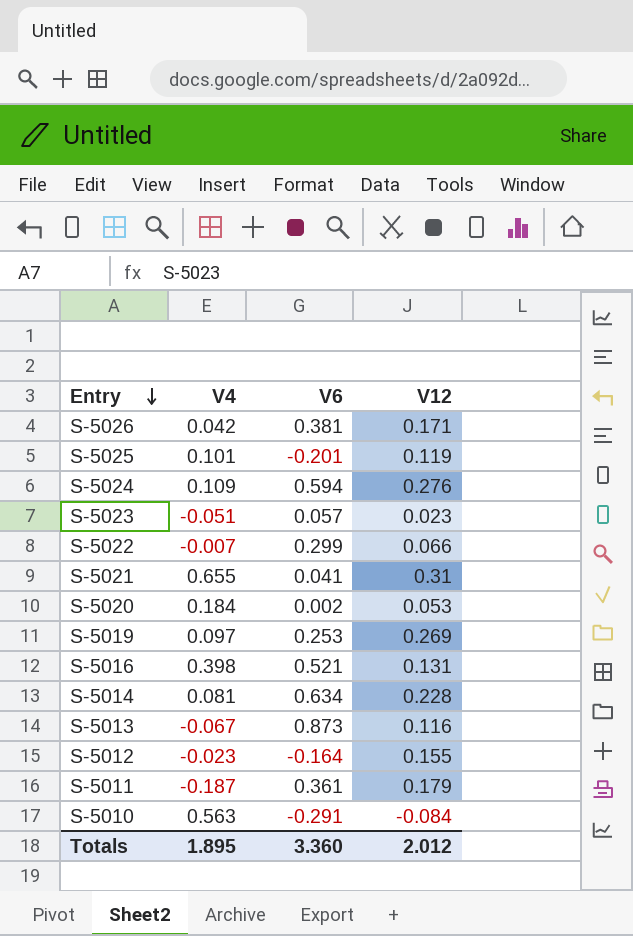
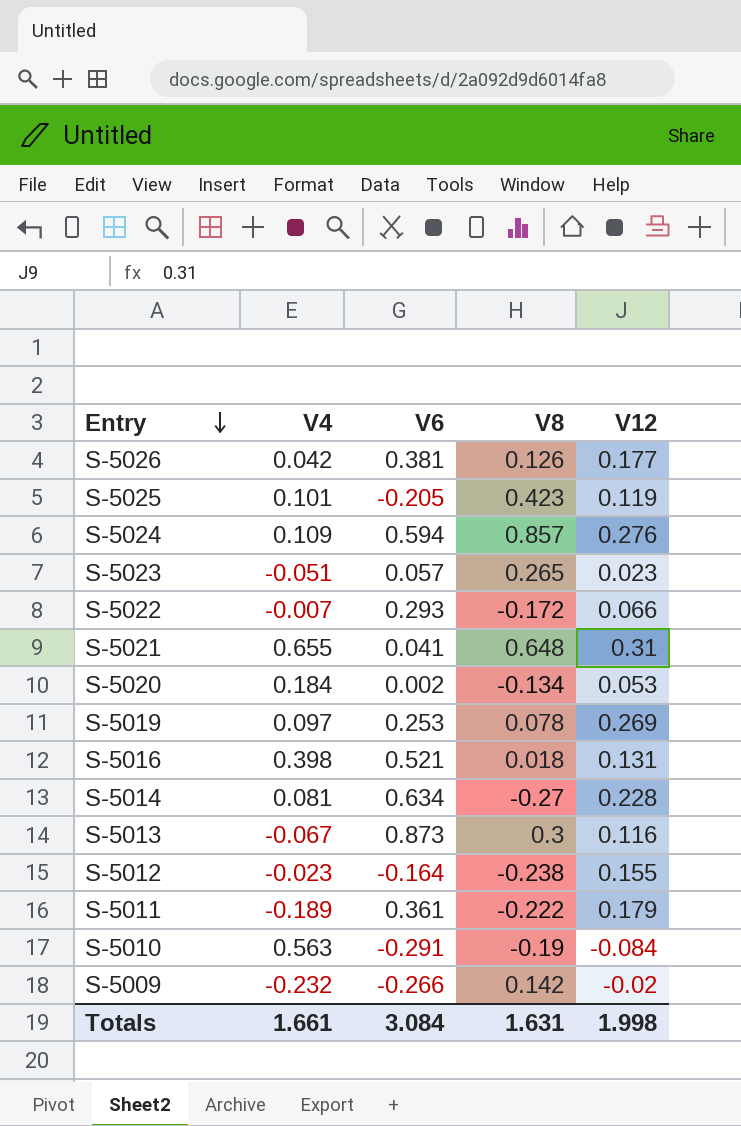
column V8 | position: none -> 4
S-5026 | V12: 0.171 -> 0.177
S-5025 | V6: -0.201 -> -0.205
S-5022 | V6: 0.299 -> 0.293
S-5011 | V4: -0.187 -> -0.189
row S-5009: none -> -0.232 | -0.266 | 0.142 | -0.02
Totals | V4: 1.895 -> 1.661
Totals | V6: 3.360 -> 3.084
Totals | V12: 2.012 -> 1.998

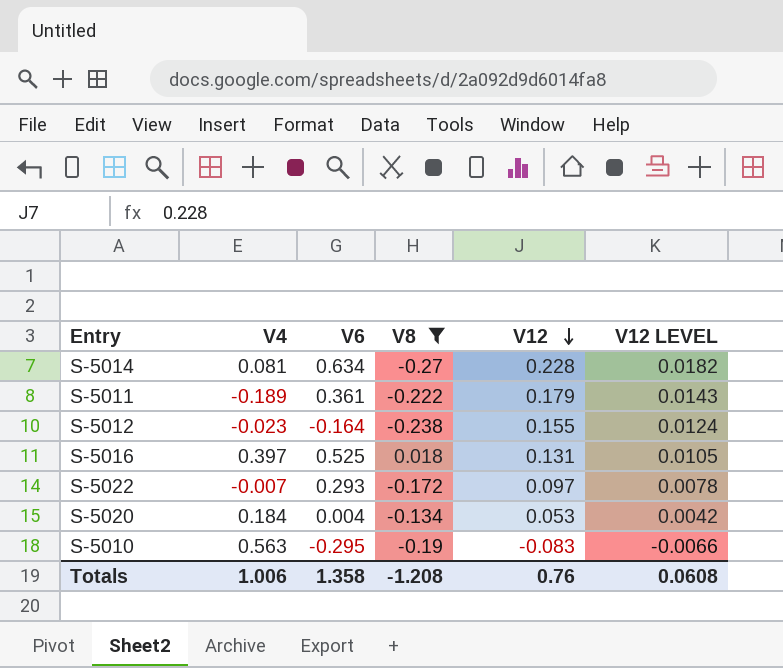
filter: none -> V8 <= 0.018
row order: Entry descending -> V12 descending
column V12 LEVEL | formula: none -> [V12] * 0.08
S-5016 | V4: 0.398 -> 0.397
S-5016 | V6: 0.521 -> 0.525
S-5022 | V12: 0.066 -> 0.097
S-5020 | V6: 0.002 -> 0.004
S-5010 | V6: -0.291 -> -0.295
S-5010 | V12: -0.084 -> -0.083
Totals | V4: 1.661 -> 1.006
Totals | V6: 3.084 -> 1.358
Totals | V8: 1.631 -> -1.208
Totals | V12: 1.998 -> 0.76

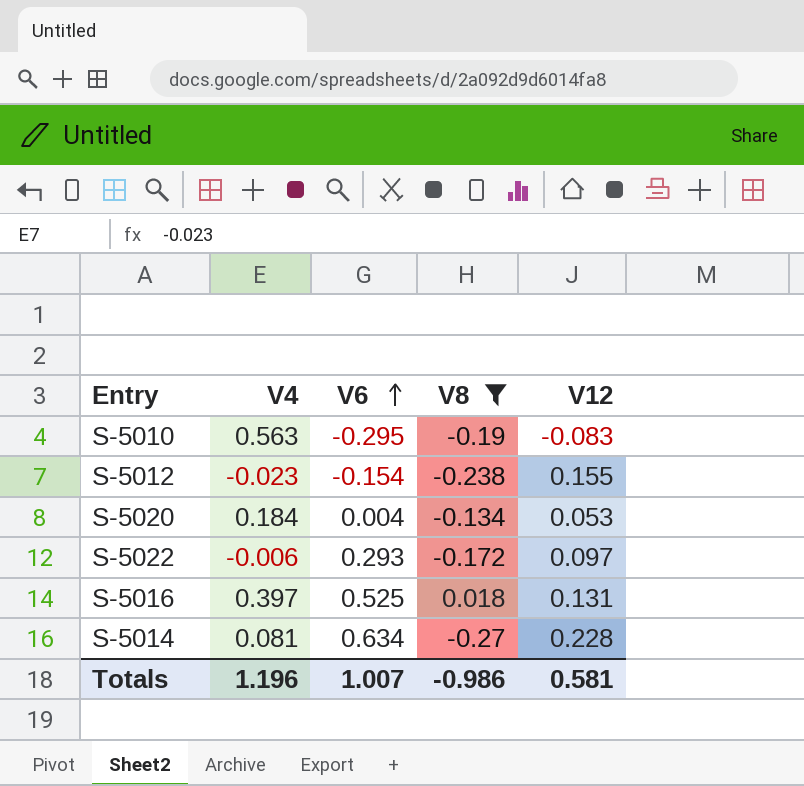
row order: V12 descending -> V6 ascending
column V12 LEVEL | formula: [V12] * 0.08 -> none
row S-5011: -0.189 | 0.361 | -0.222 | 0.179 | 0.0143 -> none
S-5012 | V6: -0.164 -> -0.154
S-5022 | V4: -0.007 -> -0.006
Totals | V4: 1.006 -> 1.196
Totals | V6: 1.358 -> 1.007
Totals | V8: -1.208 -> -0.986
Totals | V12: 0.76 -> 0.581

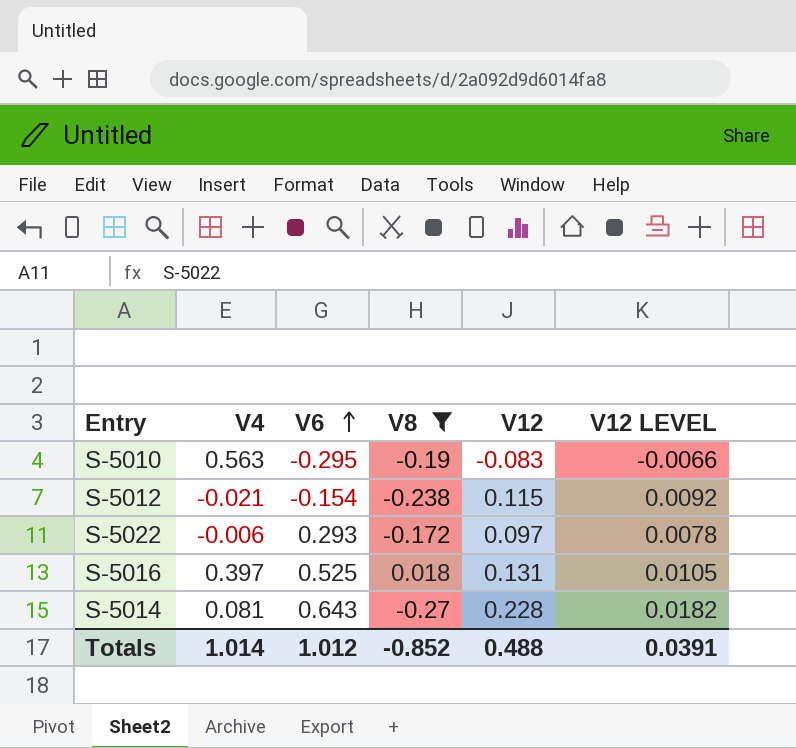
column V12 LEVEL | formula: none -> [V12] * 0.08
row S-5020: 0.184 | 0.004 | -0.134 | 0.053 -> none
S-5012 | V4: -0.023 -> -0.021
S-5012 | V12: 0.155 -> 0.115
S-5014 | V6: 0.634 -> 0.643
Totals | V4: 1.196 -> 1.014
Totals | V6: 1.007 -> 1.012
Totals | V8: -0.986 -> -0.852
Totals | V12: 0.581 -> 0.488

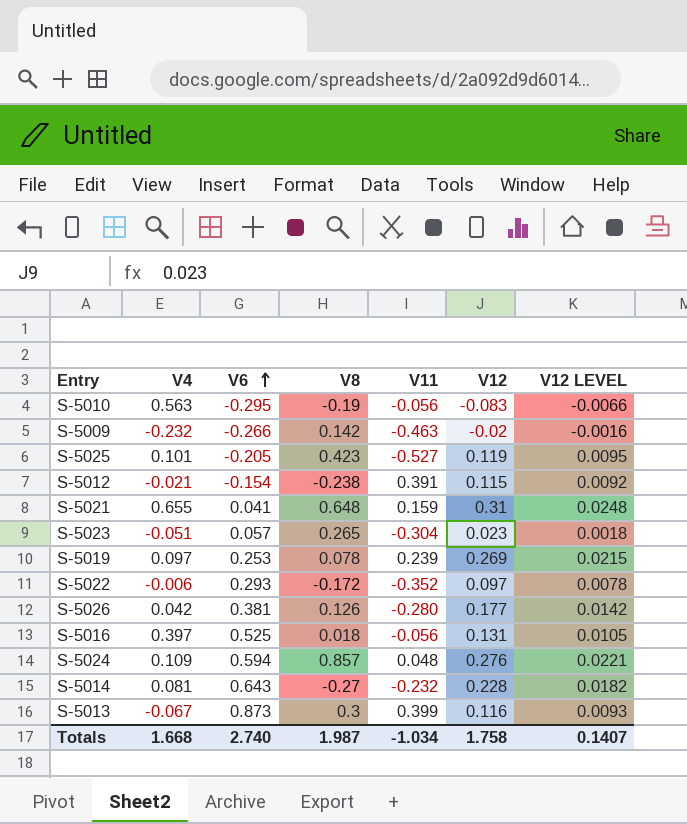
filter: V8 <= 0.018 -> none
column V11 | position: none -> 5
Totals | V4: 1.014 -> 1.668
Totals | V6: 1.012 -> 2.740
Totals | V8: -0.852 -> 1.987
Totals | V12: 0.488 -> 1.758
Totals | V12 LEVEL: 0.0391 -> 0.1407

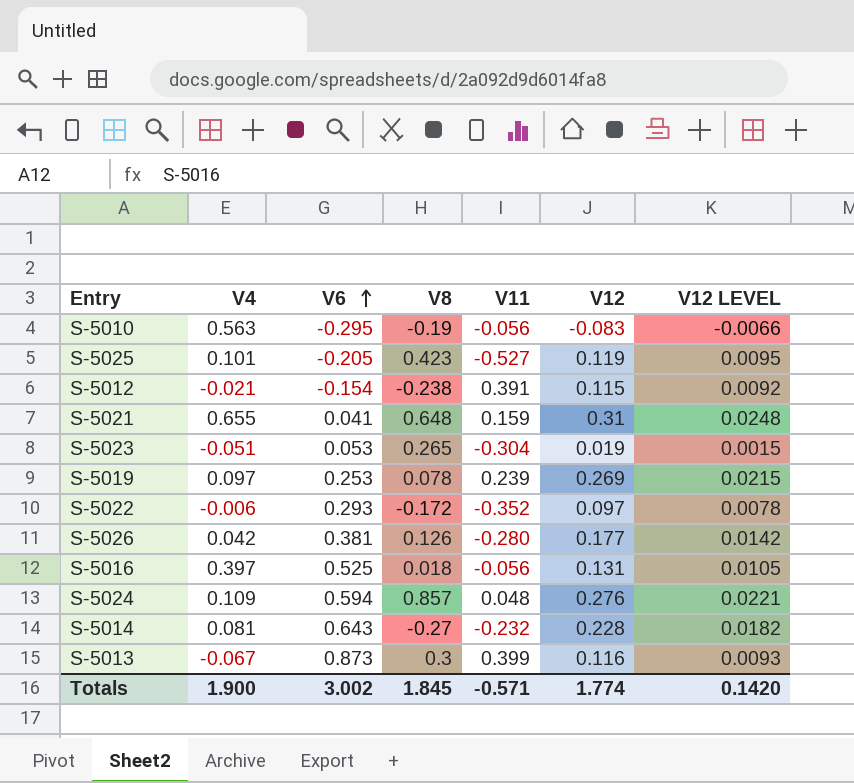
row S-5009: -0.232 | -0.266 | 0.142 | -0.463 | -0.02 | -0.0016 -> none
S-5023 | V6: 0.057 -> 0.053
S-5023 | V12: 0.023 -> 0.019
S-5023 | V12 LEVEL: 0.0018 -> 0.0015
Totals | V4: 1.668 -> 1.900
Totals | V6: 2.740 -> 3.002
Totals | V8: 1.987 -> 1.845
Totals | V11: -1.034 -> -0.571
Totals | V12: 1.758 -> 1.774
Totals | V12 LEVEL: 0.1407 -> 0.1420

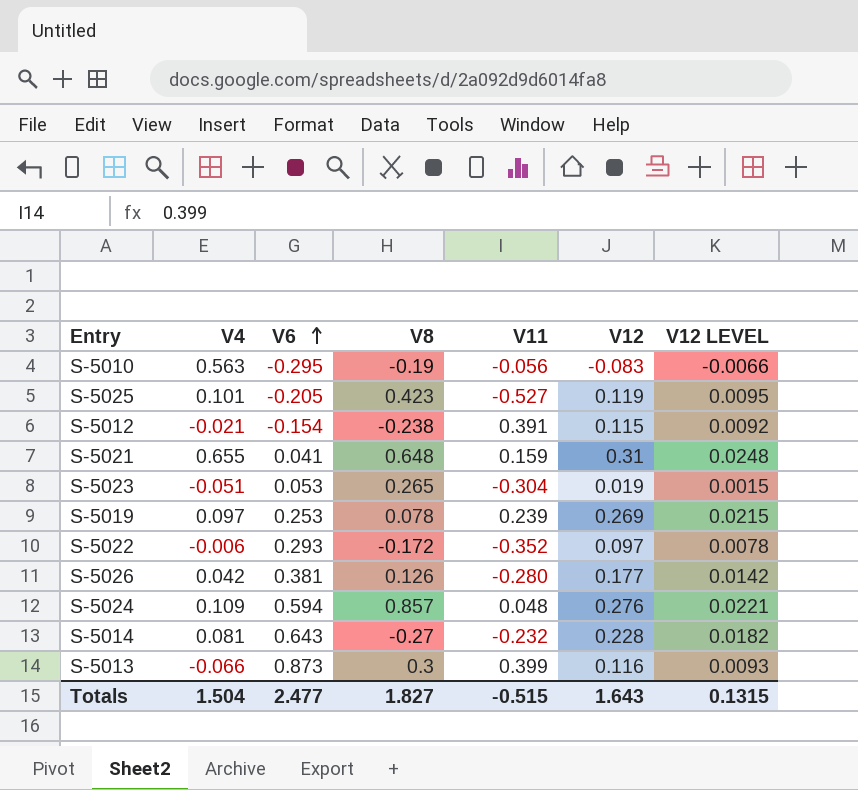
row S-5016: 0.397 | 0.525 | 0.018 | -0.056 | 0.131 | 0.0105 -> none
S-5013 | V4: -0.067 -> -0.066
Totals | V4: 1.900 -> 1.504
Totals | V6: 3.002 -> 2.477
Totals | V8: 1.845 -> 1.827
Totals | V11: -0.571 -> -0.515
Totals | V12: 1.774 -> 1.643
Totals | V12 LEVEL: 0.1420 -> 0.1315

